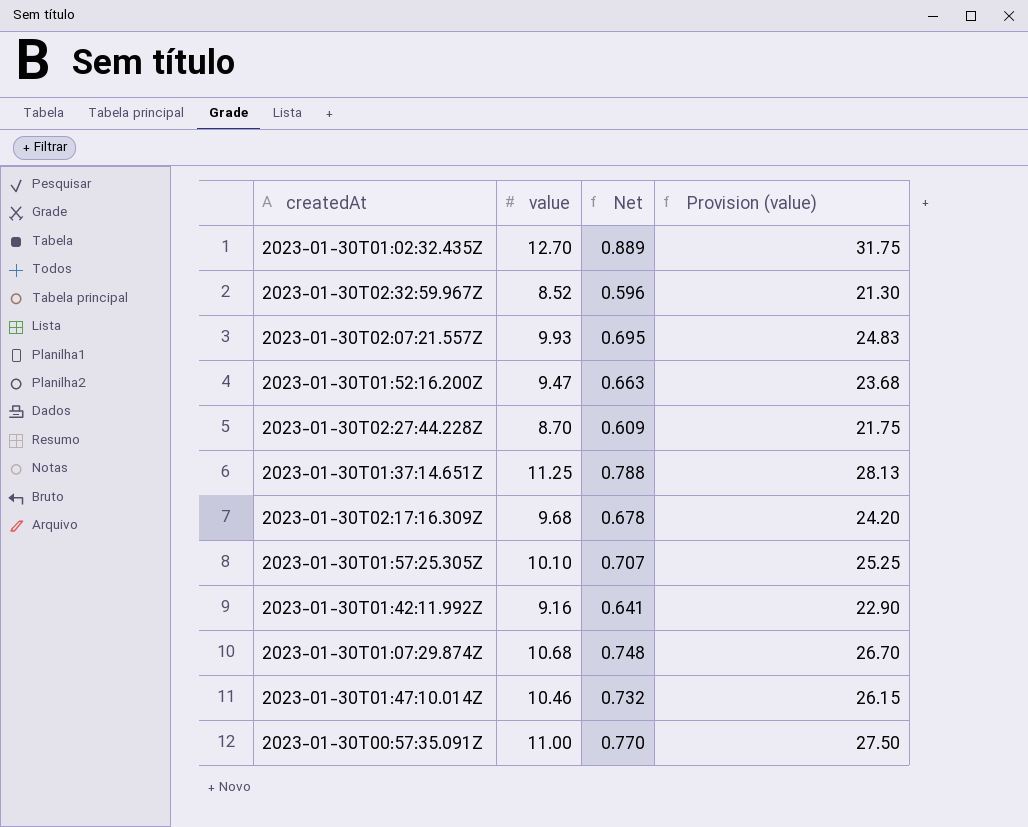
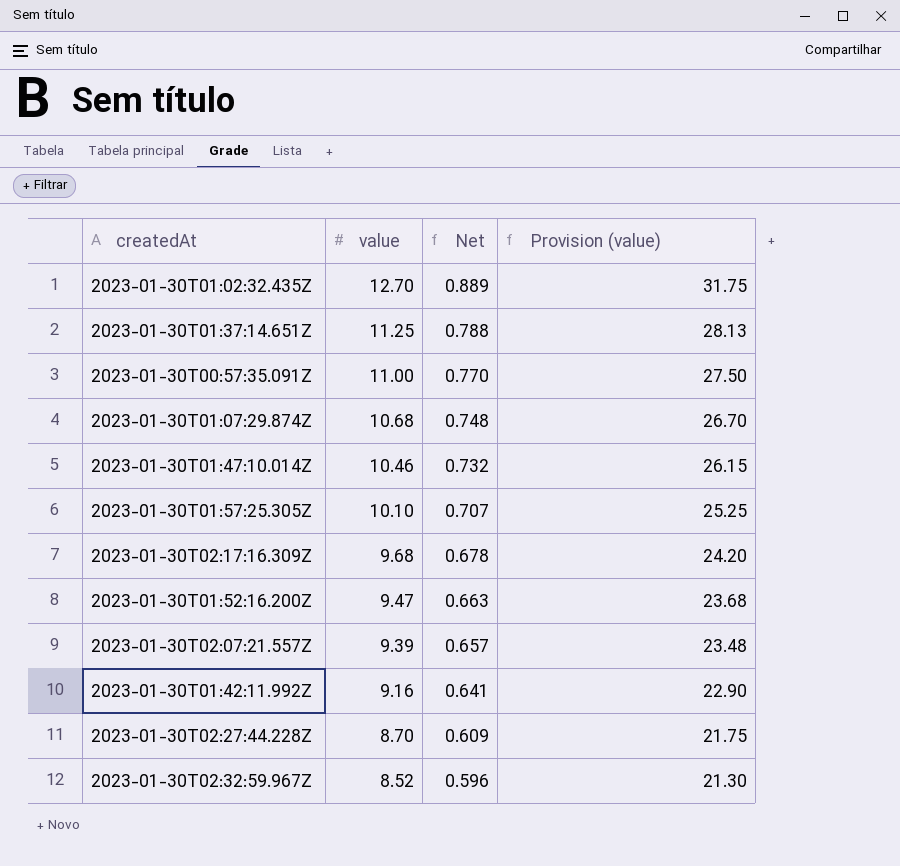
row order: none -> value descending
2023-01-30T02:07:21.557Z | value: 9.93 -> 9.39
2023-01-30T02:07:21.557Z | Net: 0.695 -> 0.657
2023-01-30T02:07:21.557Z | Provision (value): 24.83 -> 23.48

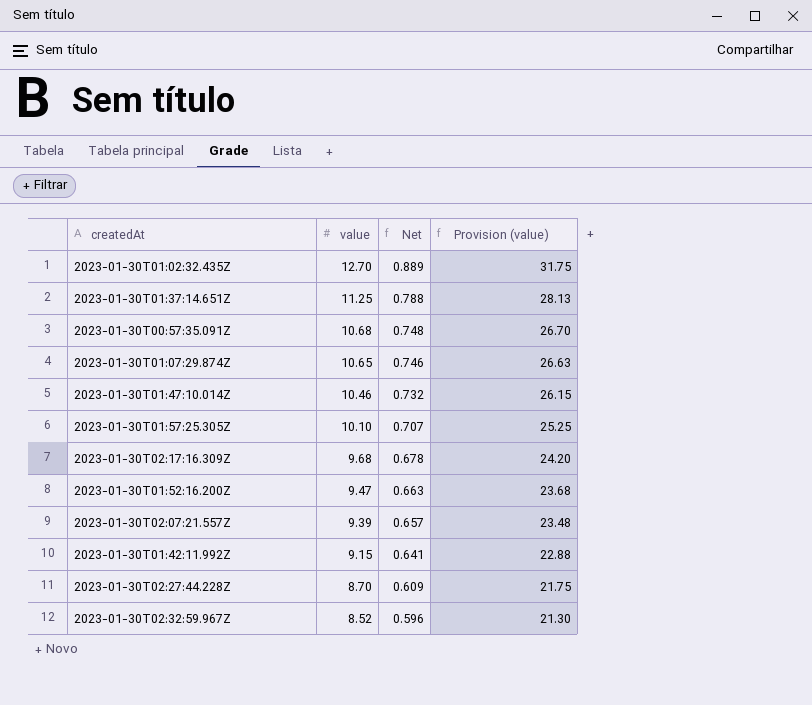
2023-01-30T00:57:35.091Z | value: 11.00 -> 10.68
2023-01-30T00:57:35.091Z | Net: 0.770 -> 0.748
2023-01-30T00:57:35.091Z | Provision (value): 27.50 -> 26.70
2023-01-30T01:07:29.874Z | value: 10.68 -> 10.65
2023-01-30T01:07:29.874Z | Net: 0.748 -> 0.746
2023-01-30T01:07:29.874Z | Provision (value): 26.70 -> 26.63
2023-01-30T01:42:11.992Z | value: 9.16 -> 9.15
2023-01-30T01:42:11.992Z | Provision (value): 22.90 -> 22.88

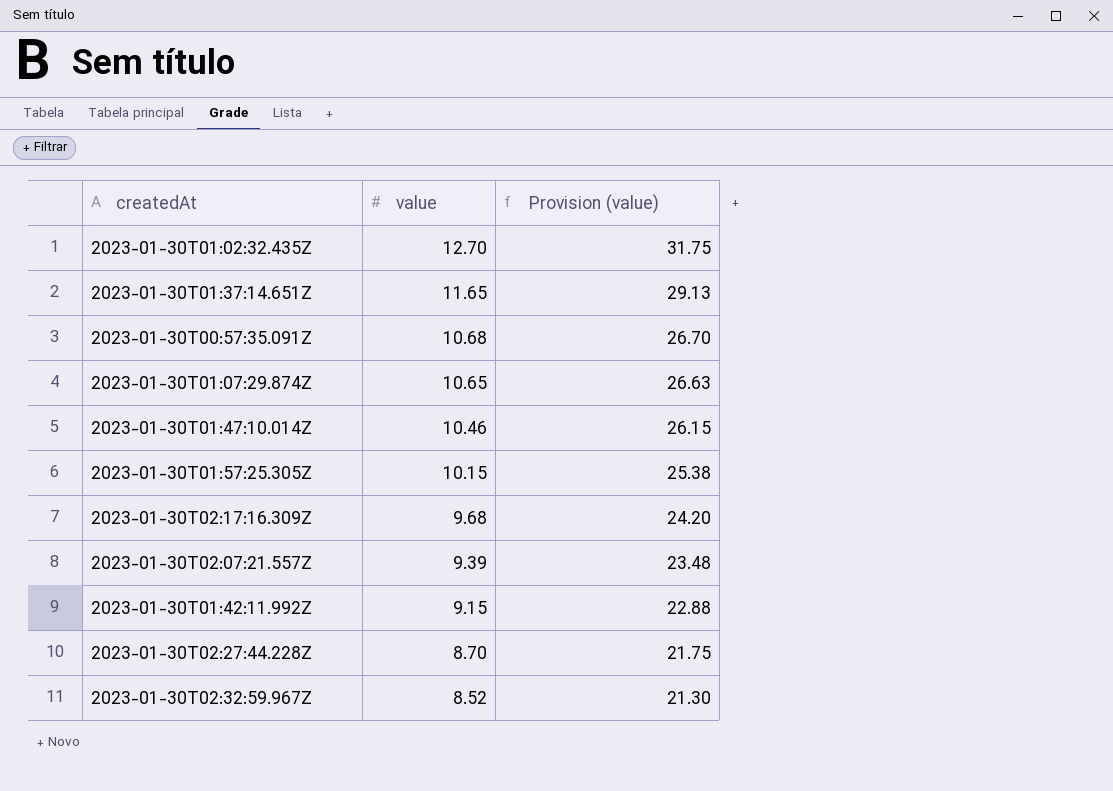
column Net | formula: [value] * 0.07 -> none
row 2023-01-30T01:52:16.200Z: 9.47 | 0.663 | 23.68 -> none
2023-01-30T01:37:14.651Z | value: 11.25 -> 11.65
2023-01-30T01:37:14.651Z | Provision (value): 28.13 -> 29.13
2023-01-30T01:57:25.305Z | value: 10.10 -> 10.15
2023-01-30T01:57:25.305Z | Provision (value): 25.25 -> 25.38

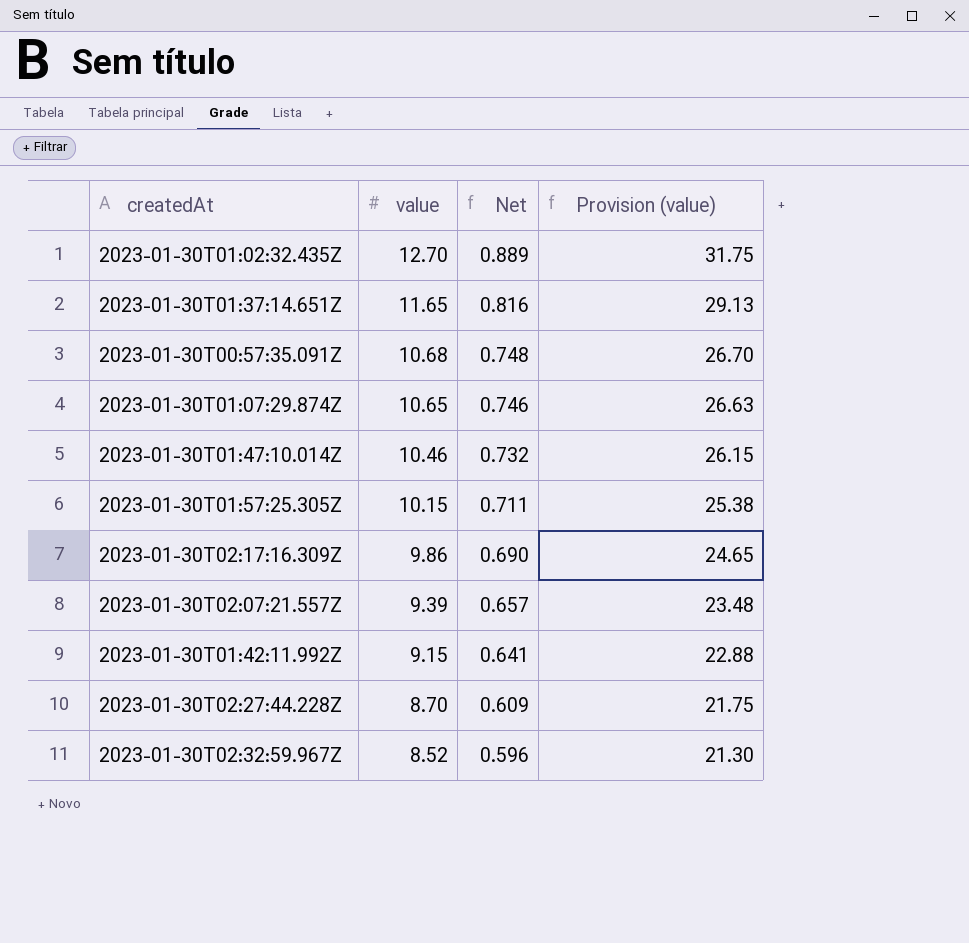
column Net | formula: none -> [value] * 0.07
2023-01-30T02:17:16.309Z | value: 9.68 -> 9.86
2023-01-30T02:17:16.309Z | Provision (value): 24.20 -> 24.65

